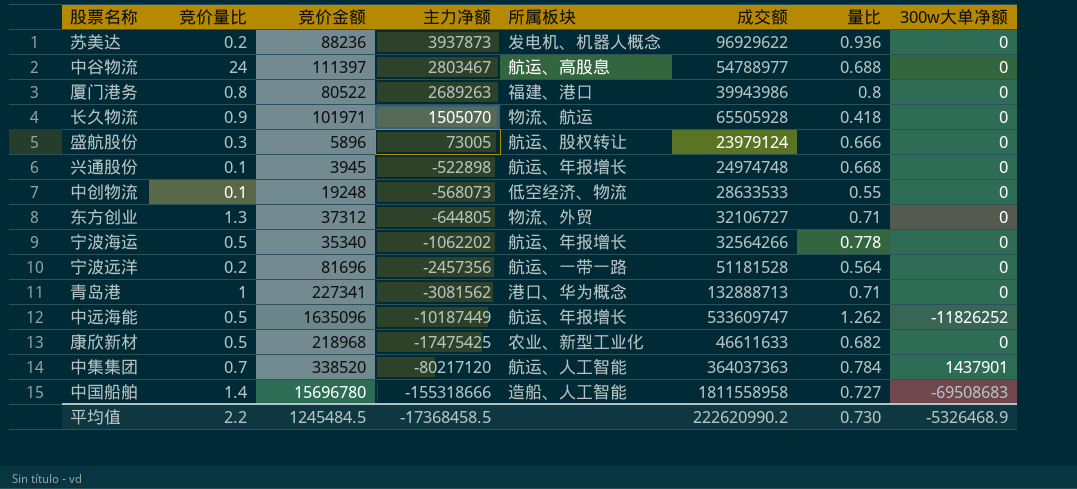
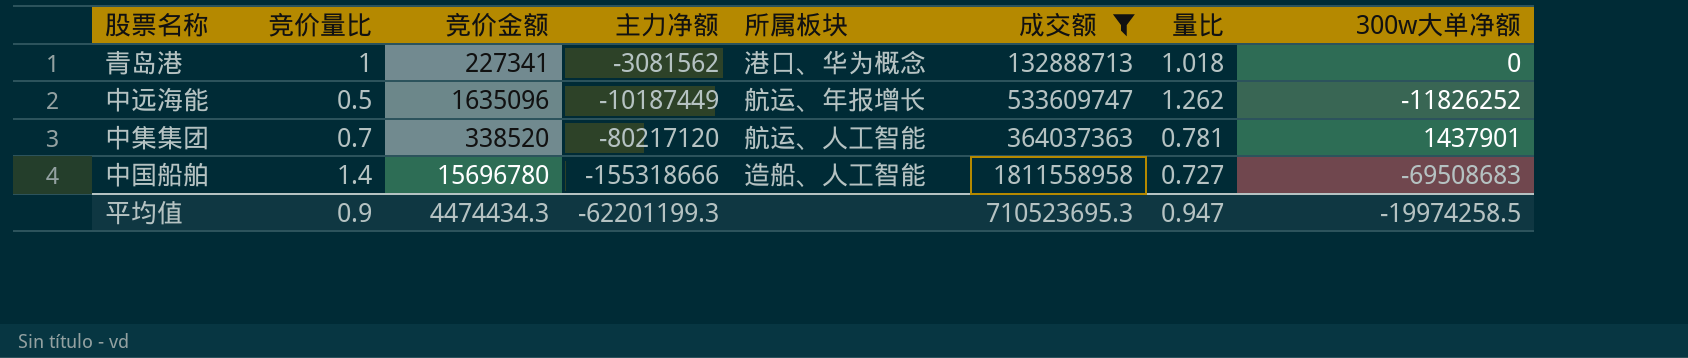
filter: none -> 成交额 >= 132888713
青岛港 | 量比: 0.71 -> 1.018
中集集团 | 量比: 0.784 -> 0.781
平均值 | 竞价量比: 2.2 -> 0.9
平均值 | 竞价金额: 1245484.5 -> 4474434.3
平均值 | 主力净额: -17368458.5 -> -62201199.3
平均值 | 成交额: 222620990.2 -> 710523695.3
平均值 | 量比: 0.730 -> 0.947
平均值 | 300w大单净额: -5326468.9 -> -19974258.5

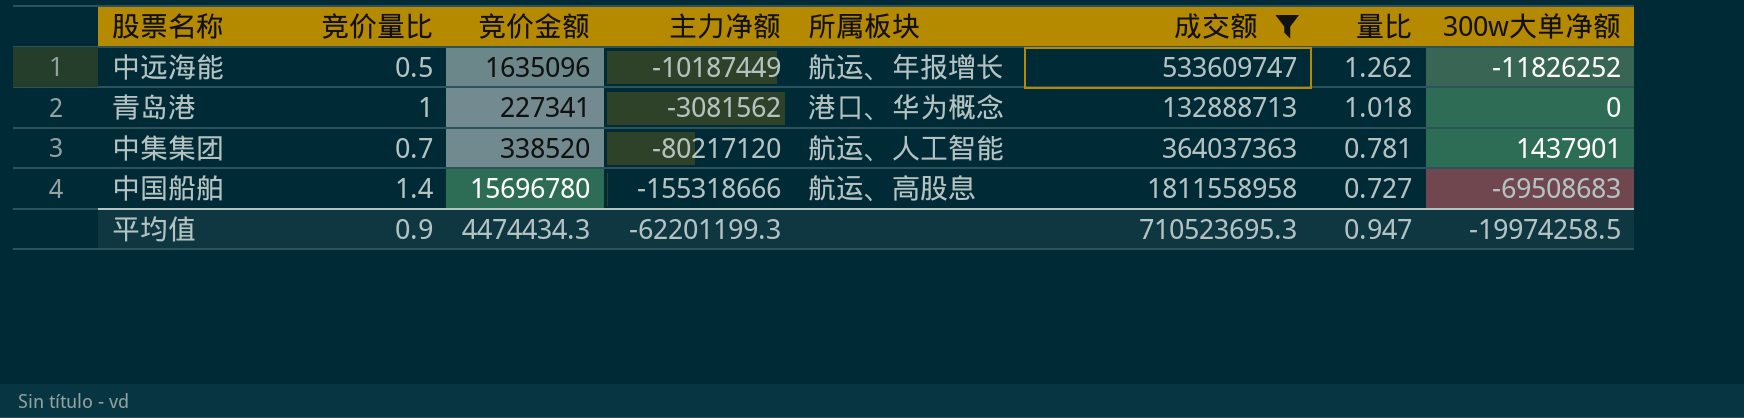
row order: 主力净额 descending -> 量比 descending
中国船舶 | 所属板块: 造船、人工智能 -> 航运、高股息

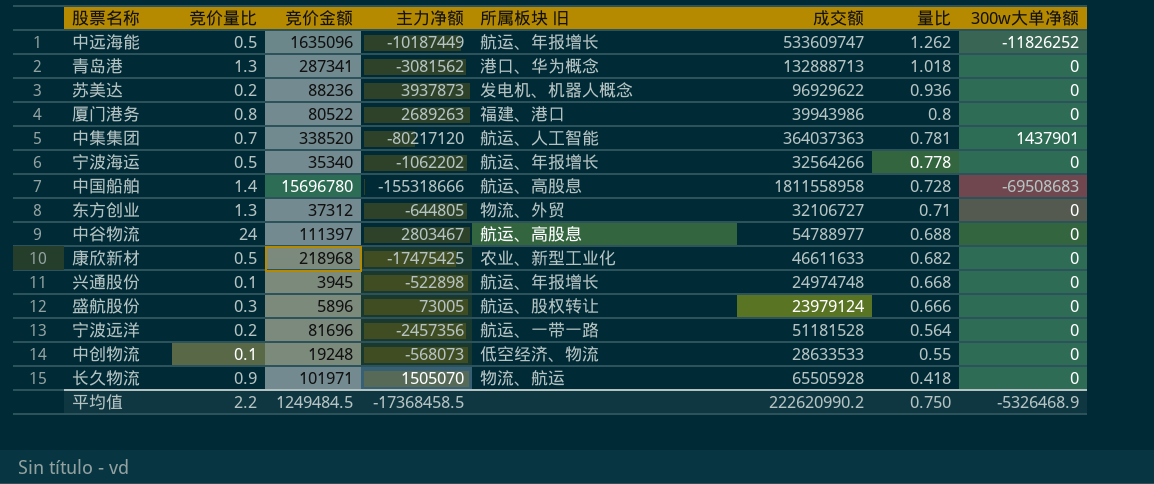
filter: 成交额 >= 132888713 -> none
column name: 所属板块 -> 所属板块 旧
青岛港 | 竞价量比: 1 -> 1.3
青岛港 | 竞价金额: 227341 -> 287341
中国船舶 | 量比: 0.727 -> 0.728
平均值 | 竞价量比: 0.9 -> 2.2
平均值 | 竞价金额: 4474434.3 -> 1249484.5
平均值 | 主力净额: -62201199.3 -> -17368458.5
平均值 | 成交额: 710523695.3 -> 222620990.2
平均值 | 量比: 0.947 -> 0.750
平均值 | 300w大单净额: -19974258.5 -> -5326468.9

